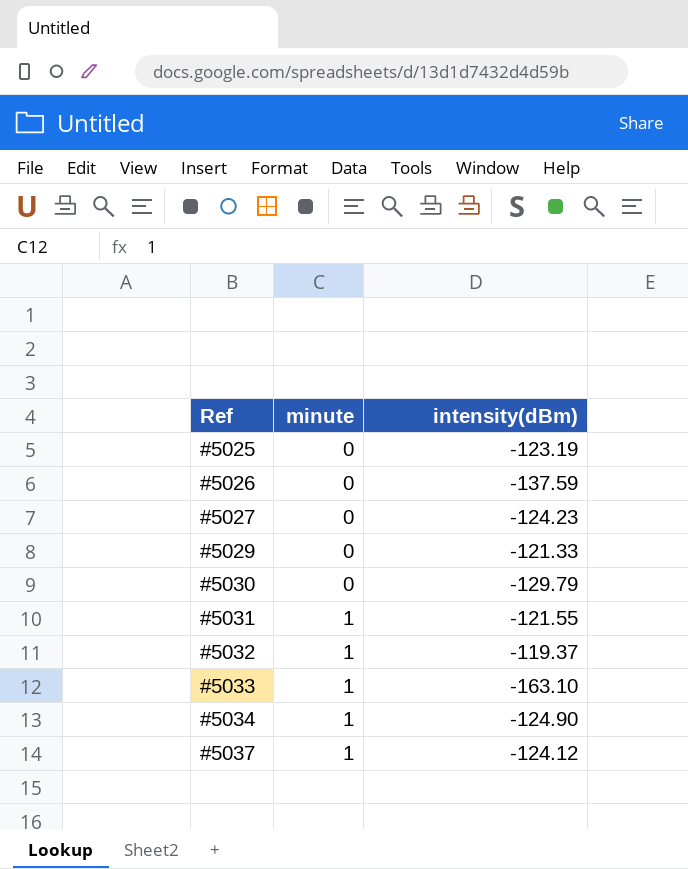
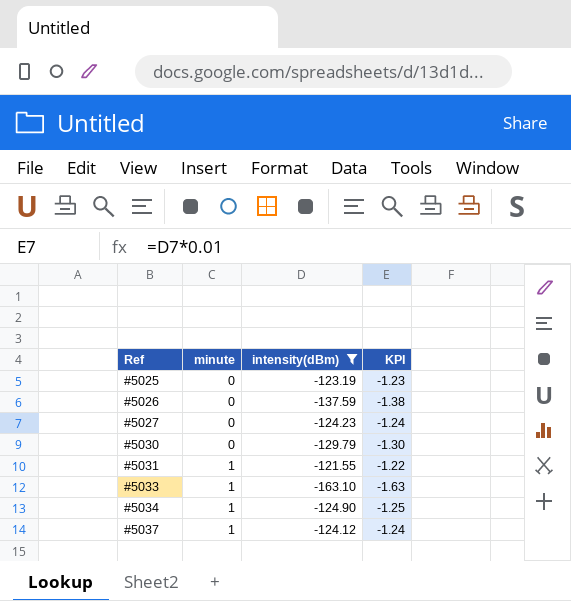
filter: none -> intensity(dBm) <= -121.55
column KPI | formula: none -> [intensity(dBm)] * 0.01

